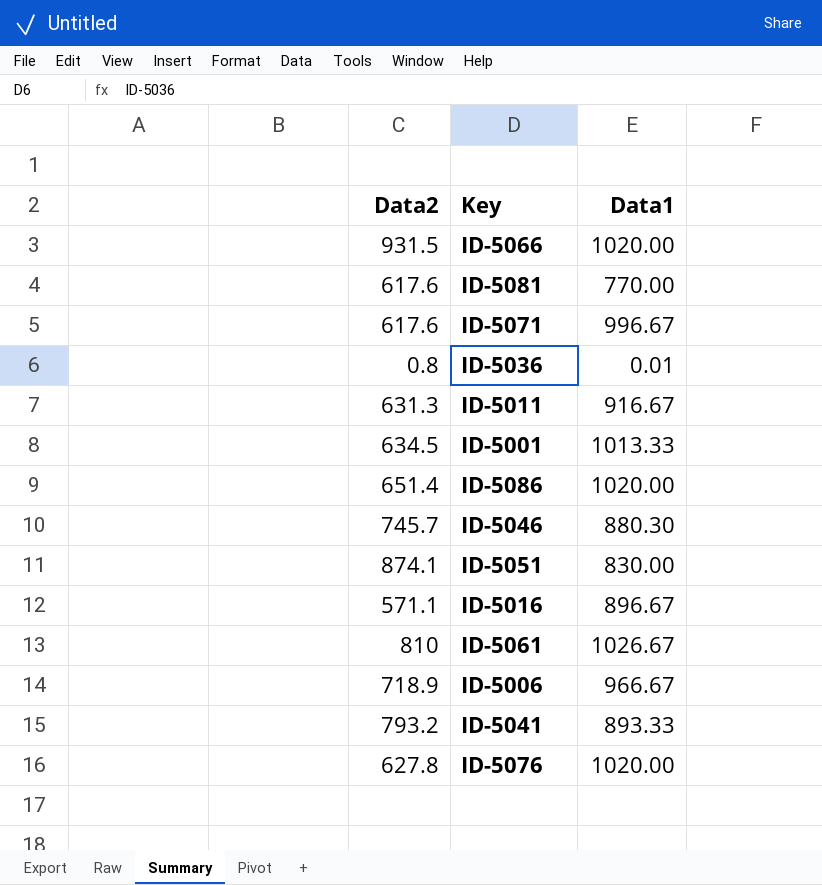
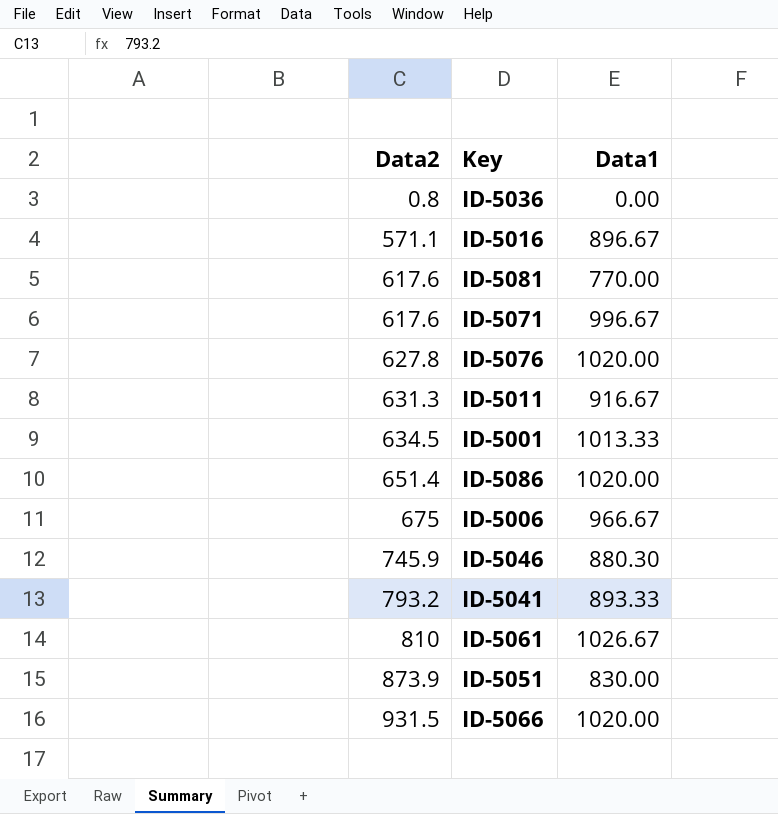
row order: none -> Data2 ascending
ID-5036 | Data1: 0.01 -> 0.00
ID-5006 | Data2: 718.9 -> 675
ID-5046 | Data2: 745.7 -> 745.9
ID-5051 | Data2: 874.1 -> 873.9

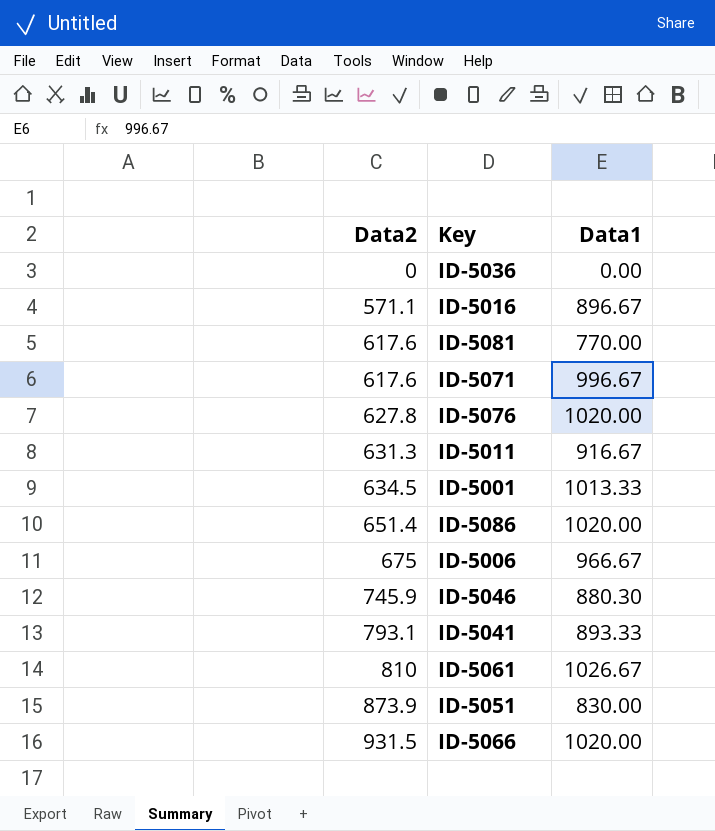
ID-5036 | Data2: 0.8 -> 0
ID-5041 | Data2: 793.2 -> 793.1

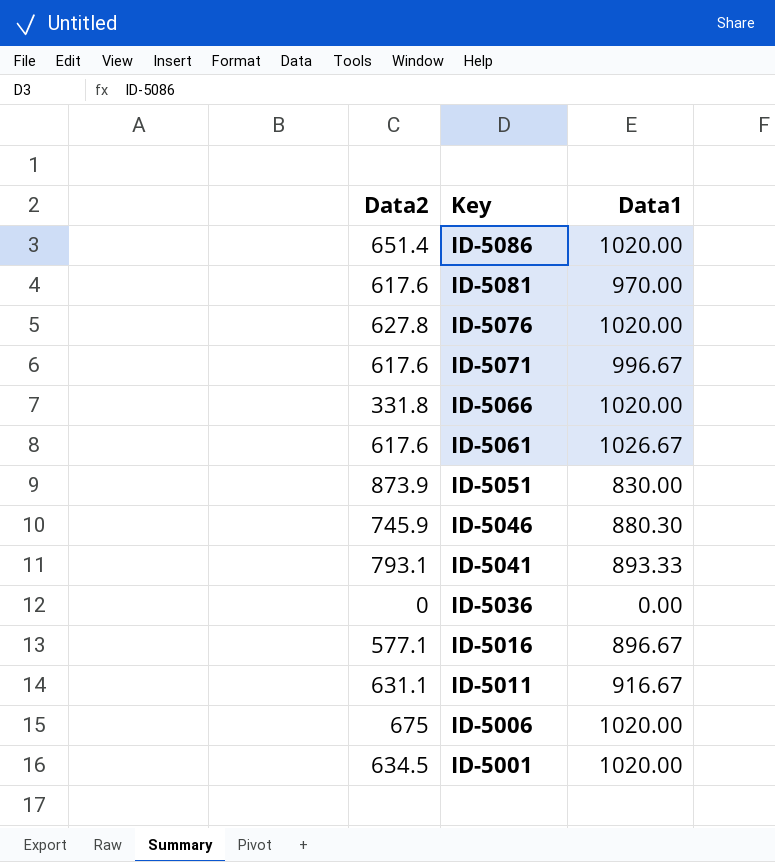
row order: Data2 ascending -> Key descending
ID-5081 | Data1: 770.00 -> 970.00
ID-5066 | Data2: 931.5 -> 331.8
ID-5061 | Data2: 810 -> 617.6
ID-5016 | Data2: 571.1 -> 577.1
ID-5011 | Data2: 631.3 -> 631.1
ID-5006 | Data1: 966.67 -> 1020.00
ID-5001 | Data1: 1013.33 -> 1020.00

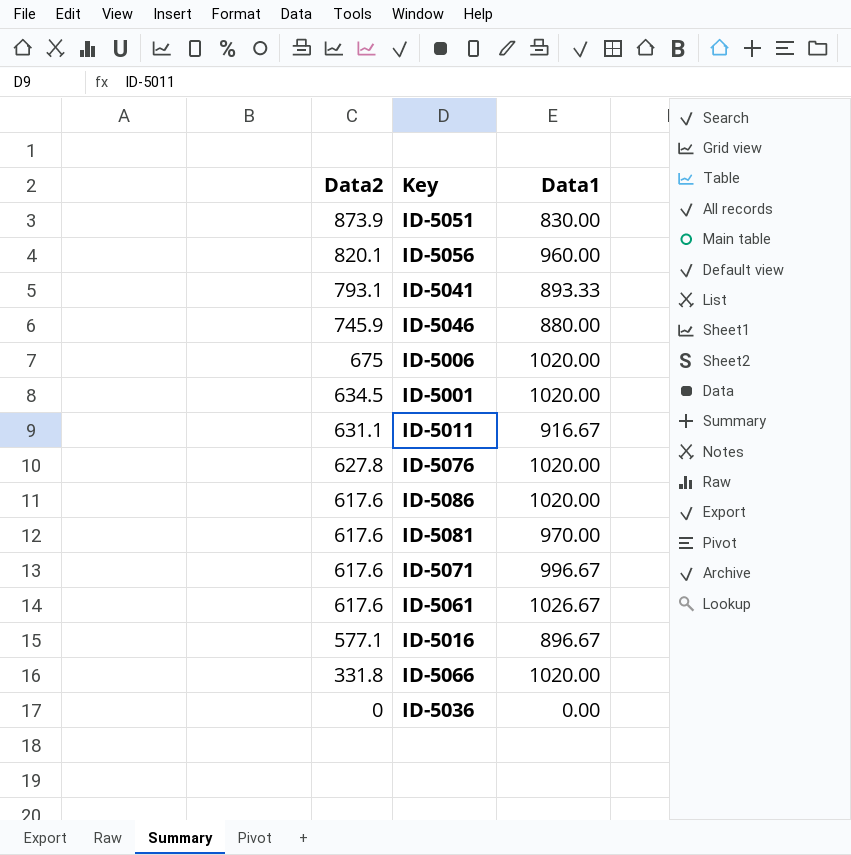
row order: Key descending -> Data2 descending
row ID-5056: none -> 820.1 | 960.00
ID-5046 | Data1: 880.30 -> 880.00
ID-5086 | Data2: 651.4 -> 617.6

